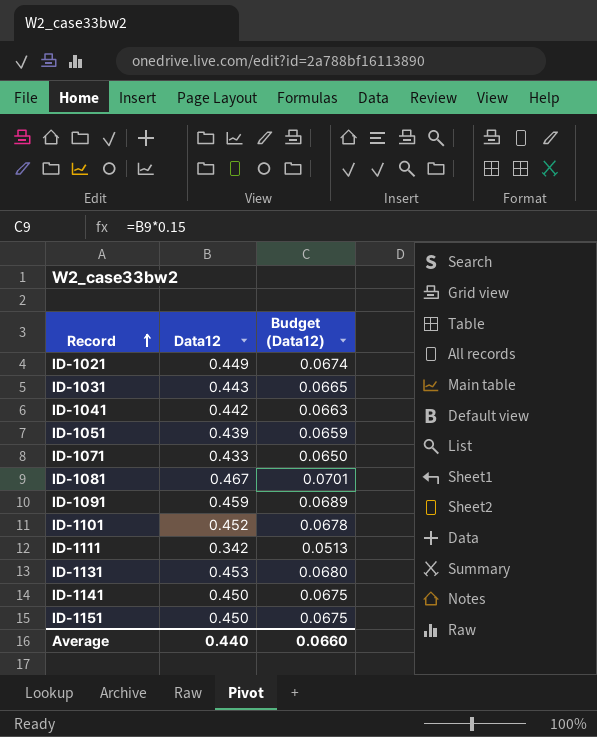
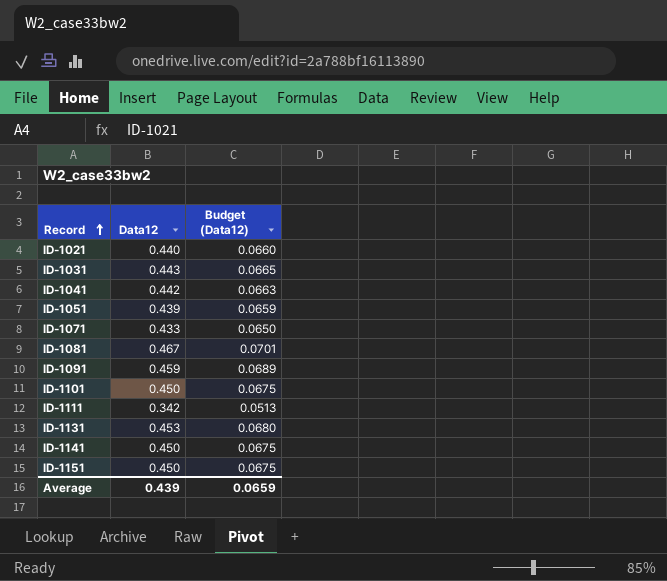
ID-1021 | Data12: 0.449 -> 0.440
ID-1021 | Budget (Data12): 0.0674 -> 0.0660
ID-1101 | Data12: 0.452 -> 0.450
ID-1101 | Budget (Data12): 0.0678 -> 0.0675
Average | Data12: 0.440 -> 0.439
Average | Budget (Data12): 0.0660 -> 0.0659

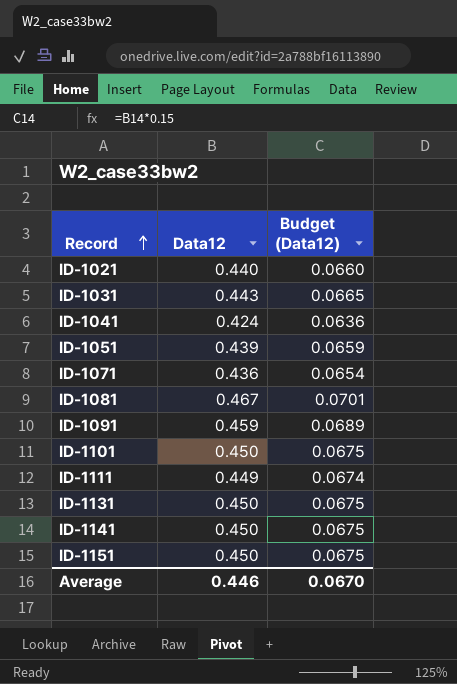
ID-1041 | Data12: 0.442 -> 0.424
ID-1041 | Budget (Data12): 0.0663 -> 0.0636
ID-1071 | Data12: 0.433 -> 0.436
ID-1071 | Budget (Data12): 0.0650 -> 0.0654
ID-1111 | Data12: 0.342 -> 0.449
ID-1111 | Budget (Data12): 0.0513 -> 0.0674
ID-1131 | Data12: 0.453 -> 0.450
ID-1131 | Budget (Data12): 0.0680 -> 0.0675
Average | Data12: 0.439 -> 0.446
Average | Budget (Data12): 0.0659 -> 0.0670

